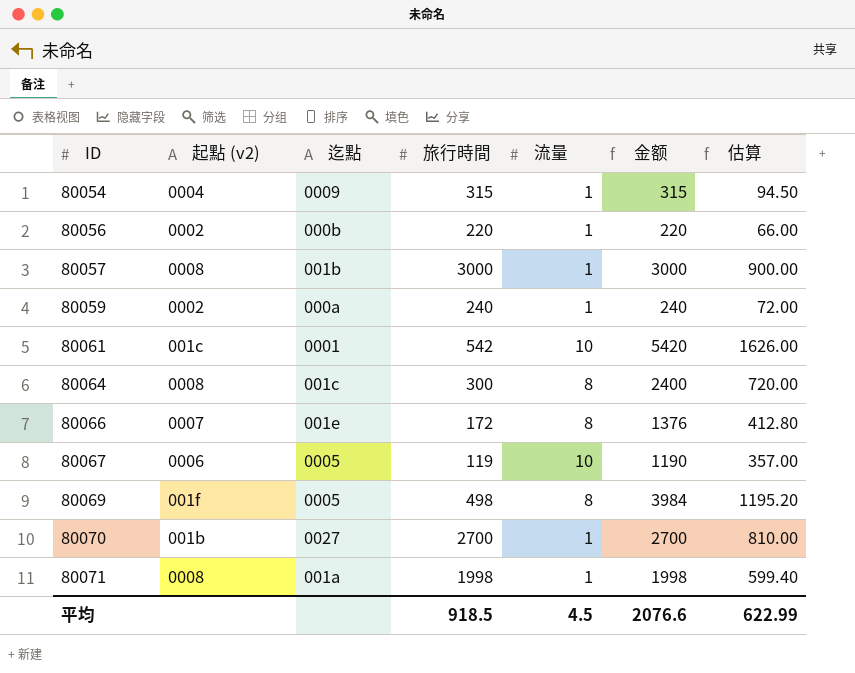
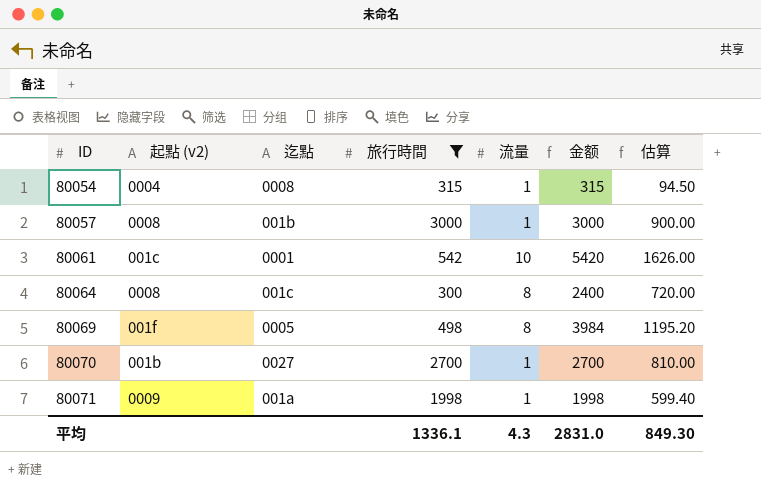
filter: none -> 旅行時間 >= 300
80054 | 迄點: 0009 -> 0008
80071 | 起點 (v2): 0008 -> 0009
平均 | 旅行時間: 918.5 -> 1336.1
平均 | 流量: 4.5 -> 4.3
平均 | 金额: 2076.6 -> 2831.0
平均 | 估算: 622.99 -> 849.30

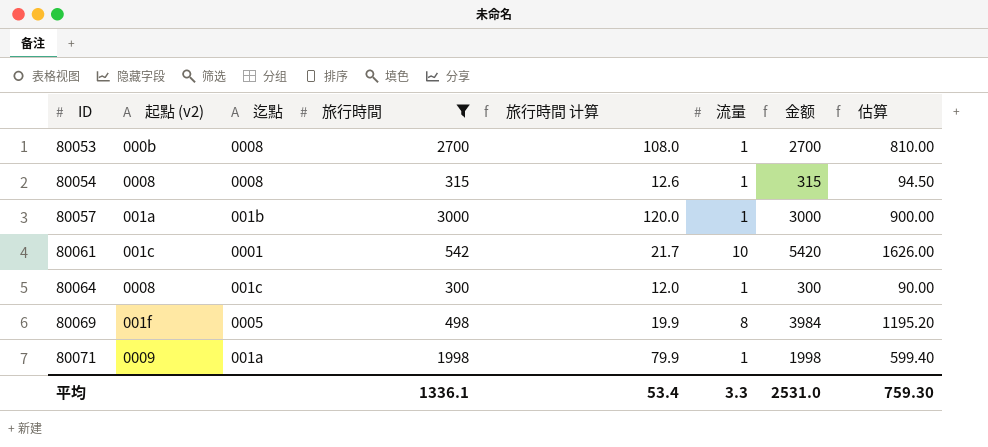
column 旅行時間 计算 | formula: none -> [旅行時間] * 0.04
row 80070: 001b | 0027 | 2700 | 1 | 2700 | 810.00 -> none
row 80053: none -> 000b | 0008 | 2700 | 108.0 | 1 | 2700 | 810.00
80054 | 起點 (v2): 0004 -> 0008
80057 | 起點 (v2): 0008 -> 001a
80064 | 流量: 8 -> 1
80064 | 金额: 2400 -> 300
80064 | 估算: 720.00 -> 90.00
平均 | 流量: 4.3 -> 3.3
平均 | 金额: 2831.0 -> 2531.0
平均 | 估算: 849.30 -> 759.30

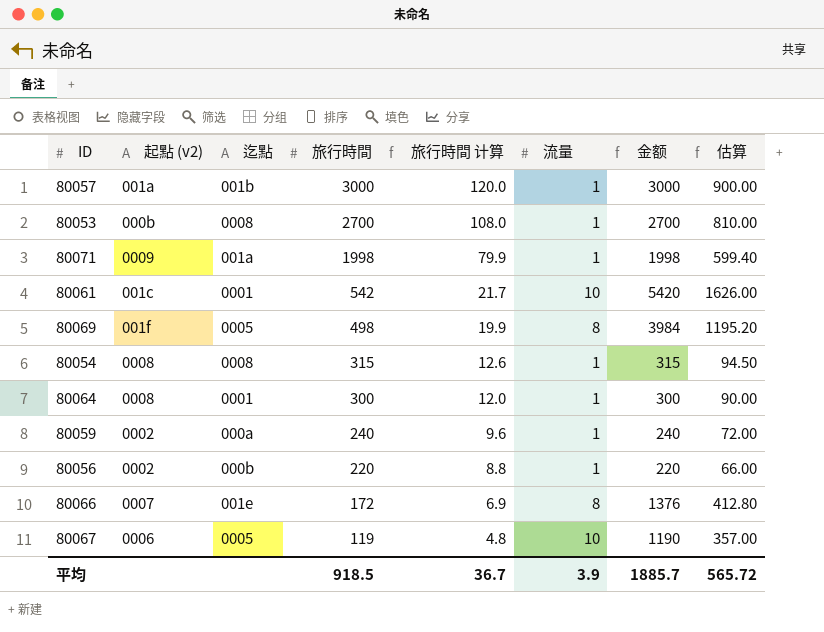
filter: 旅行時間 >= 300 -> none
row order: ID ascending -> 旅行時間 descending
80064 | 迄點: 001c -> 0001
平均 | 旅行時間: 1336.1 -> 918.5
平均 | 旅行時間 计算: 53.4 -> 36.7
平均 | 流量: 3.3 -> 3.9
平均 | 金额: 2531.0 -> 1885.7
平均 | 估算: 759.30 -> 565.72

